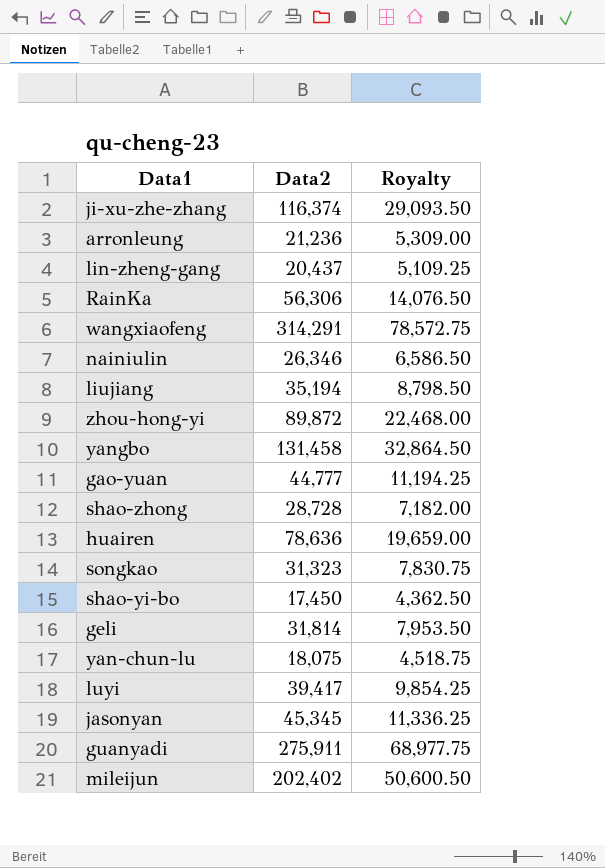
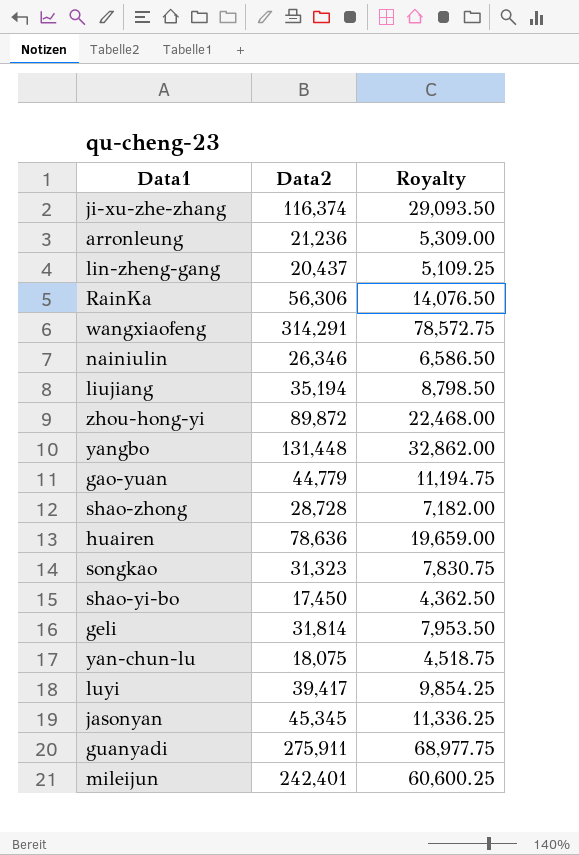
yangbo | Data2: 131,458 -> 131,448
yangbo | Royalty: 32,864.50 -> 32,862.00
gao-yuan | Data2: 44,777 -> 44,779
gao-yuan | Royalty: 11,194.25 -> 11,194.75
mileijun | Data2: 202,402 -> 242,401
mileijun | Royalty: 50,600.50 -> 60,600.25

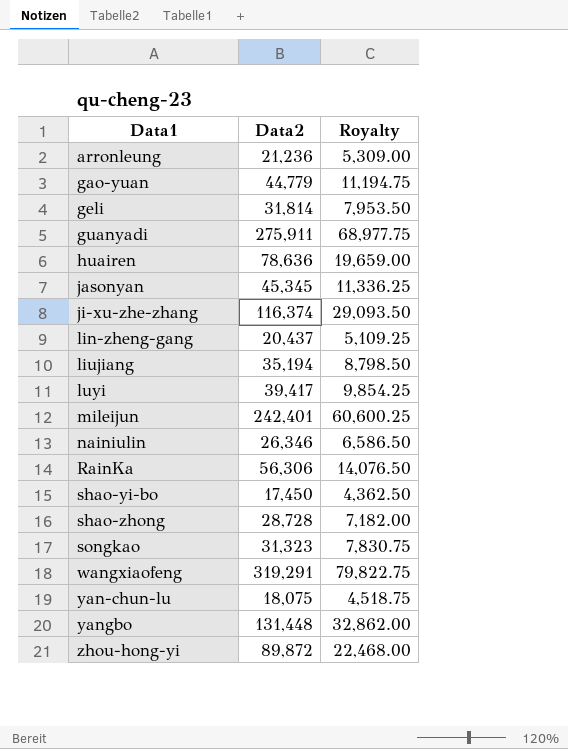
row order: none -> Data1 ascending
wangxiaofeng | Data2: 314,291 -> 319,291
wangxiaofeng | Royalty: 78,572.75 -> 79,822.75

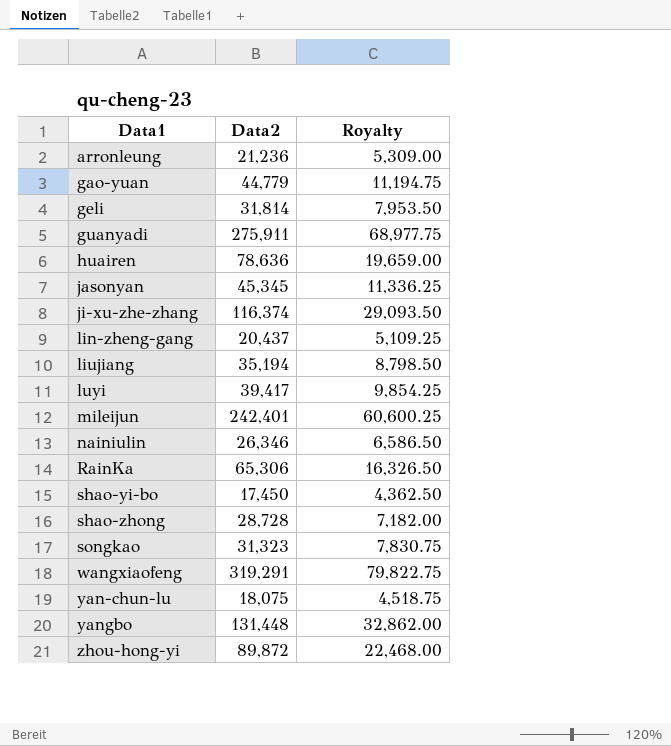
RainKa | Data2: 56,306 -> 65,306
RainKa | Royalty: 14,076.50 -> 16,326.50

